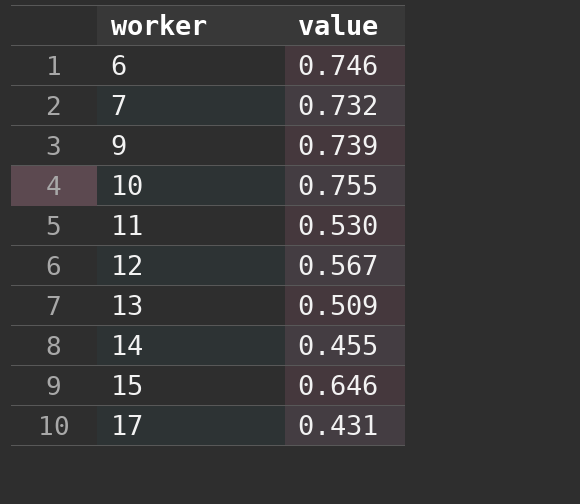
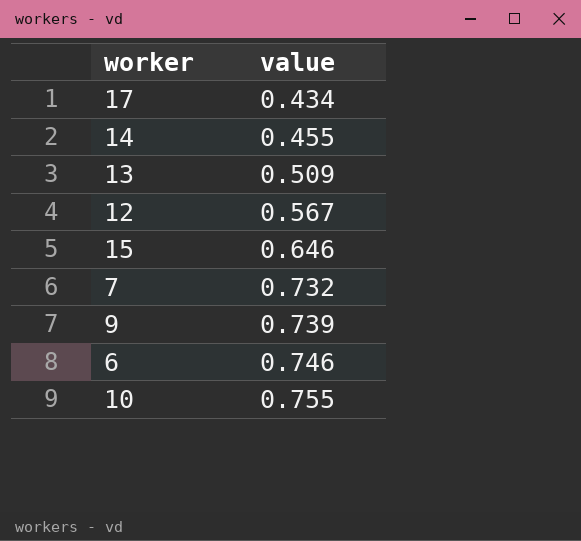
row order: worker ascending -> value ascending
row 11: 0.530 -> none
17 | value: 0.431 -> 0.434

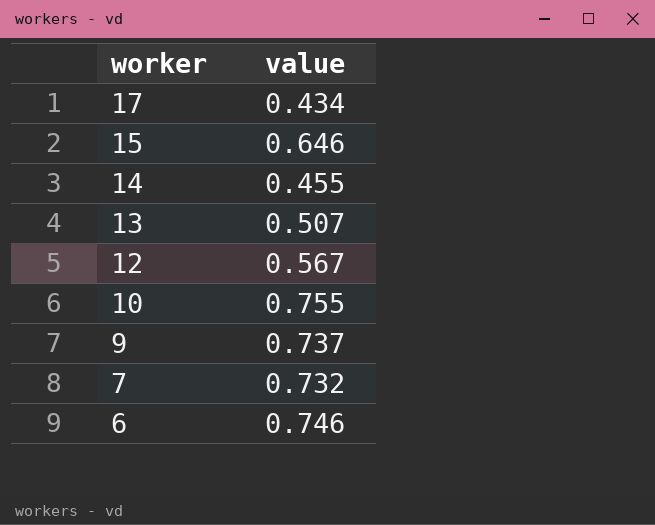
row order: value ascending -> worker descending
13 | value: 0.509 -> 0.507
9 | value: 0.739 -> 0.737

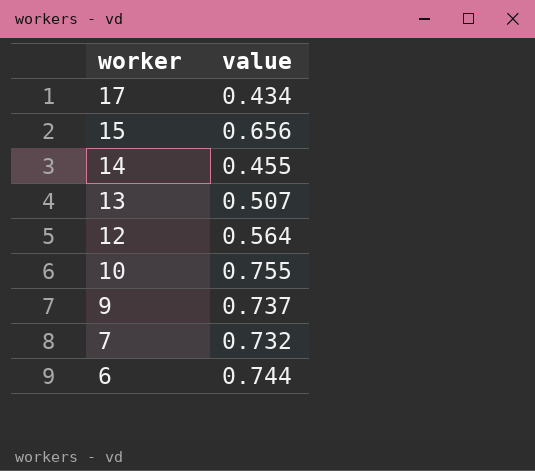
15 | value: 0.646 -> 0.656
12 | value: 0.567 -> 0.564
6 | value: 0.746 -> 0.744

